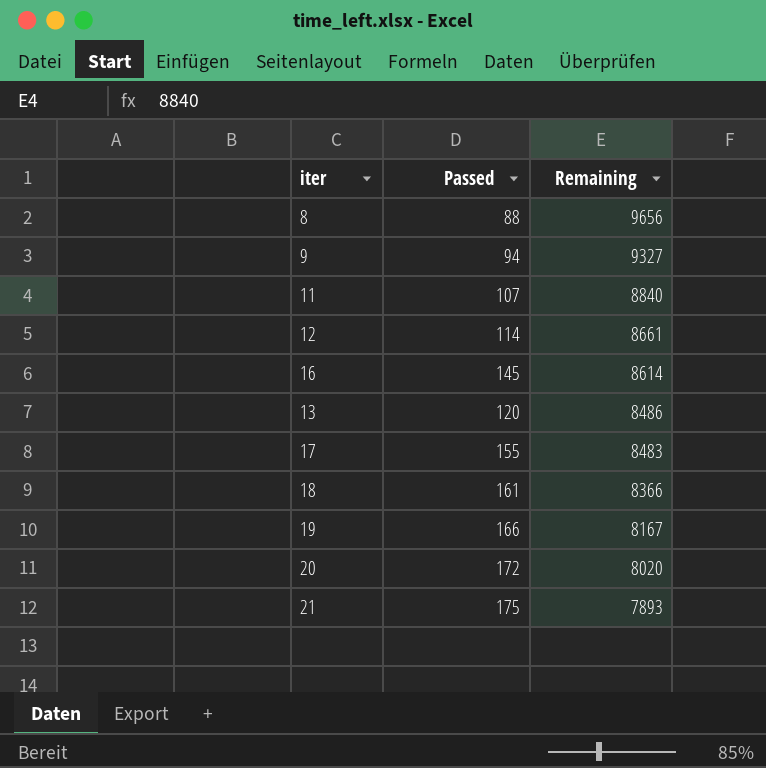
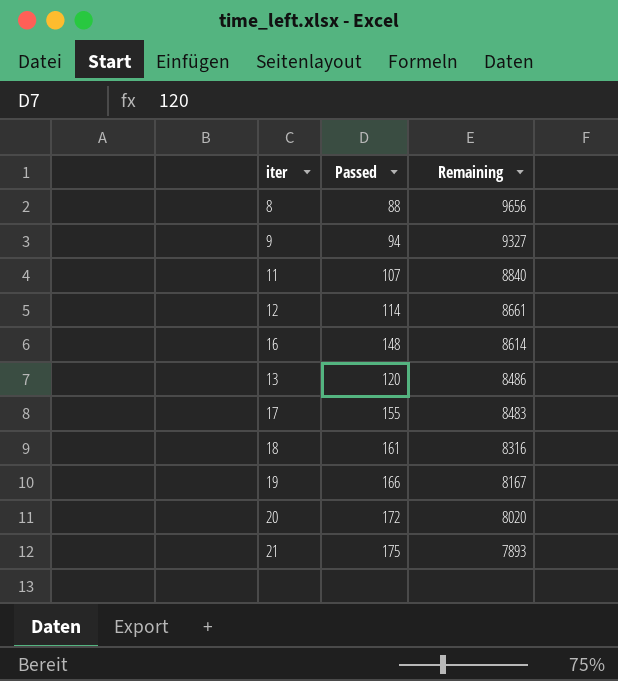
16 | Passed: 145 -> 148
18 | Remaining: 8366 -> 8316

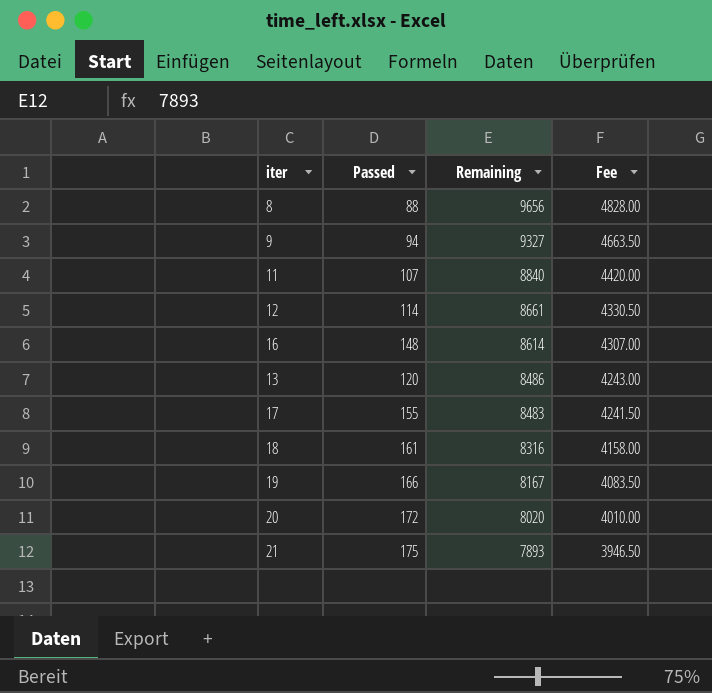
column Fee | formula: none -> [Remaining] * 0.5

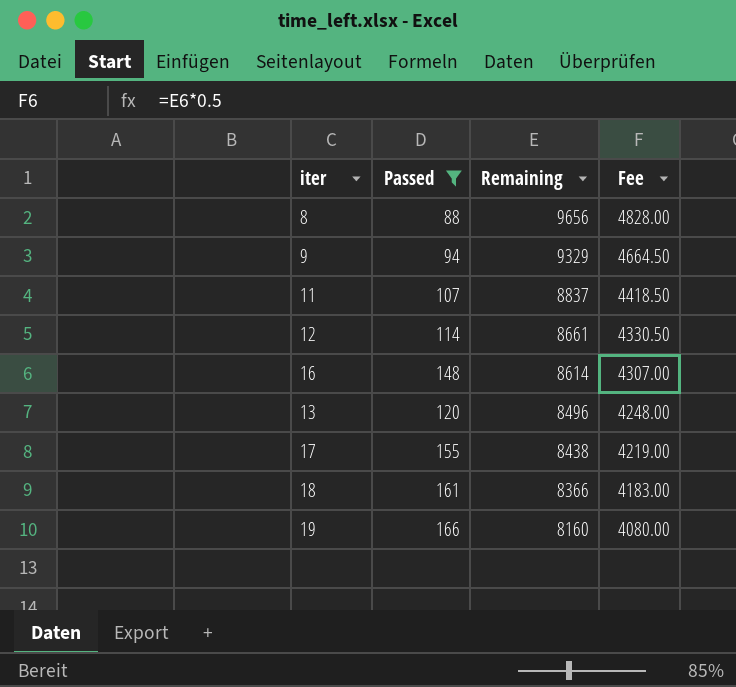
filter: none -> Passed <= 166
9 | Remaining: 9327 -> 9329
9 | Fee: 4663.50 -> 4664.50
11 | Remaining: 8840 -> 8837
11 | Fee: 4420.00 -> 4418.50
13 | Remaining: 8486 -> 8496
13 | Fee: 4243.00 -> 4248.00
17 | Remaining: 8483 -> 8438
17 | Fee: 4241.50 -> 4219.00
18 | Remaining: 8316 -> 8366
18 | Fee: 4158.00 -> 4183.00
19 | Remaining: 8167 -> 8160
19 | Fee: 4083.50 -> 4080.00

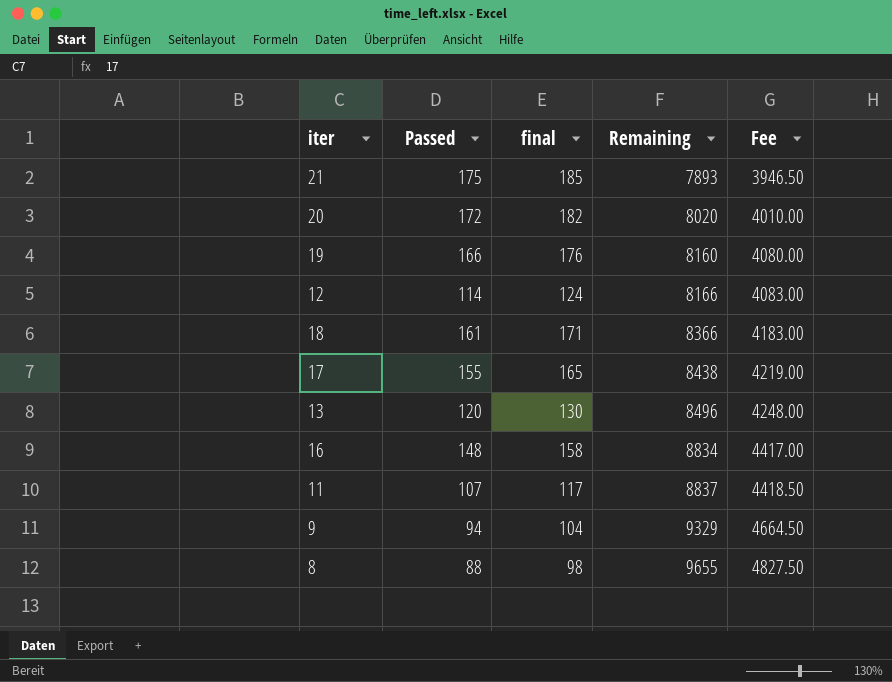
filter: Passed <= 166 -> none
row order: Remaining descending -> Remaining ascending
column final | formula: none -> [Passed] + 10
12 | Remaining: 8661 -> 8166
12 | Fee: 4330.50 -> 4083.00
16 | Remaining: 8614 -> 8834
16 | Fee: 4307.00 -> 4417.00
8 | Remaining: 9656 -> 9655
8 | Fee: 4828.00 -> 4827.50

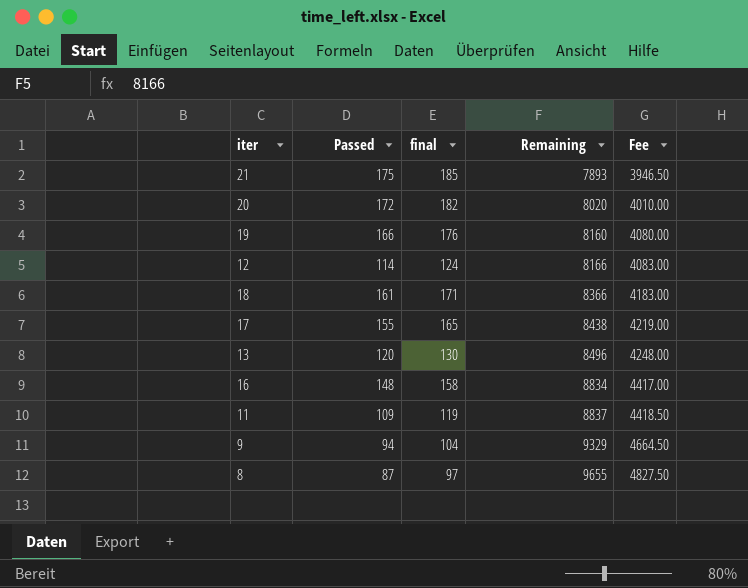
11 | Passed: 107 -> 109
11 | final: 117 -> 119
8 | Passed: 88 -> 87
8 | final: 98 -> 97

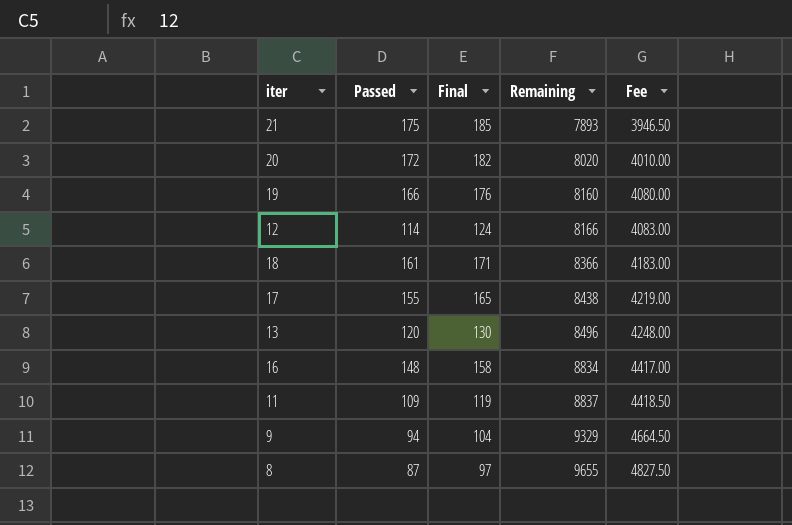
column name: final -> Final

